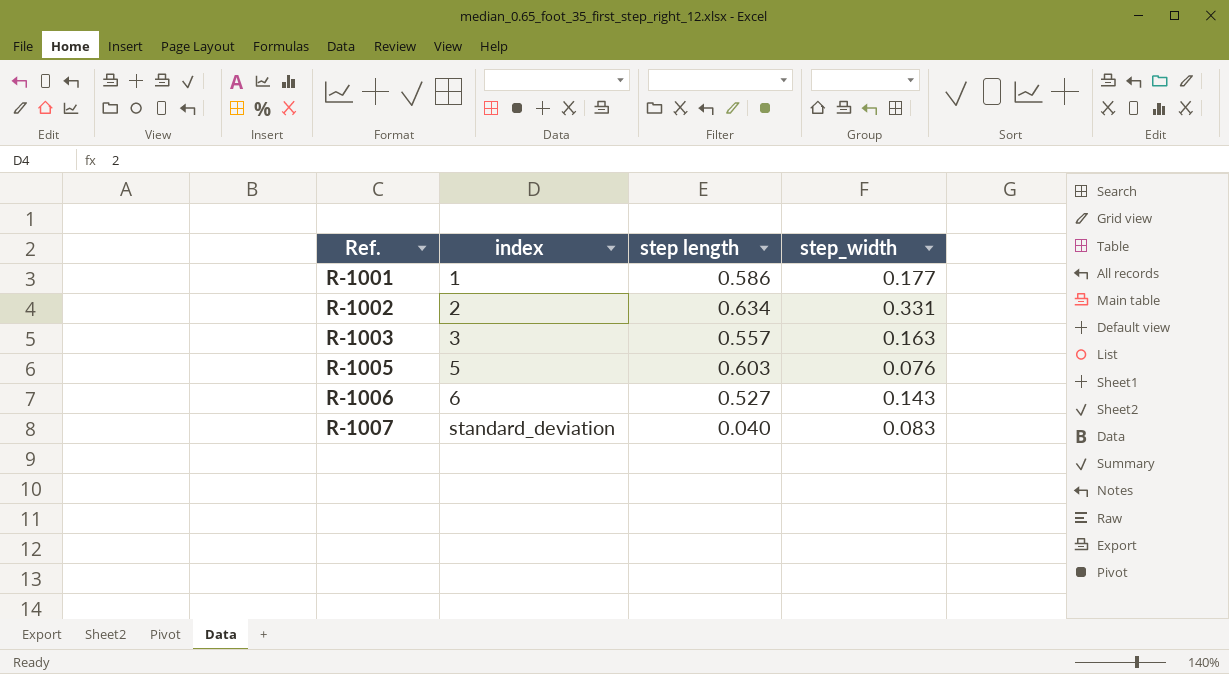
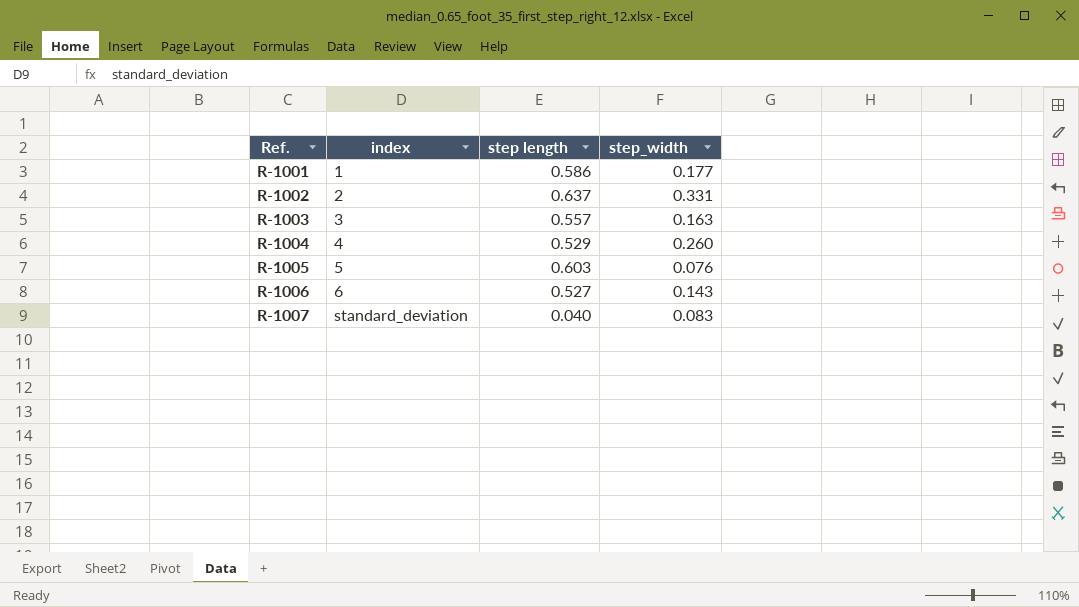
R-1002 | step length: 0.634 -> 0.637
row R-1004: none -> 4 | 0.529 | 0.260

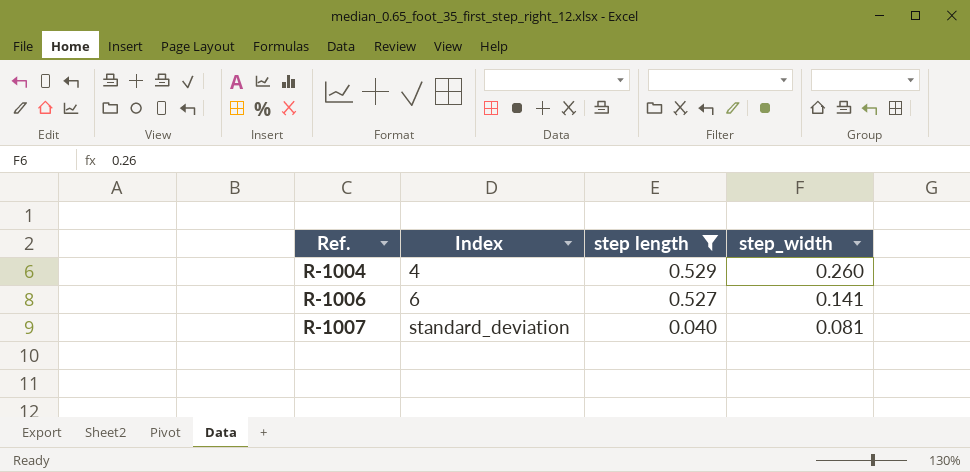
filter: none -> step length <= 0.529
column name: index -> Index
R-1006 | step_width: 0.143 -> 0.141
R-1007 | step_width: 0.083 -> 0.081

